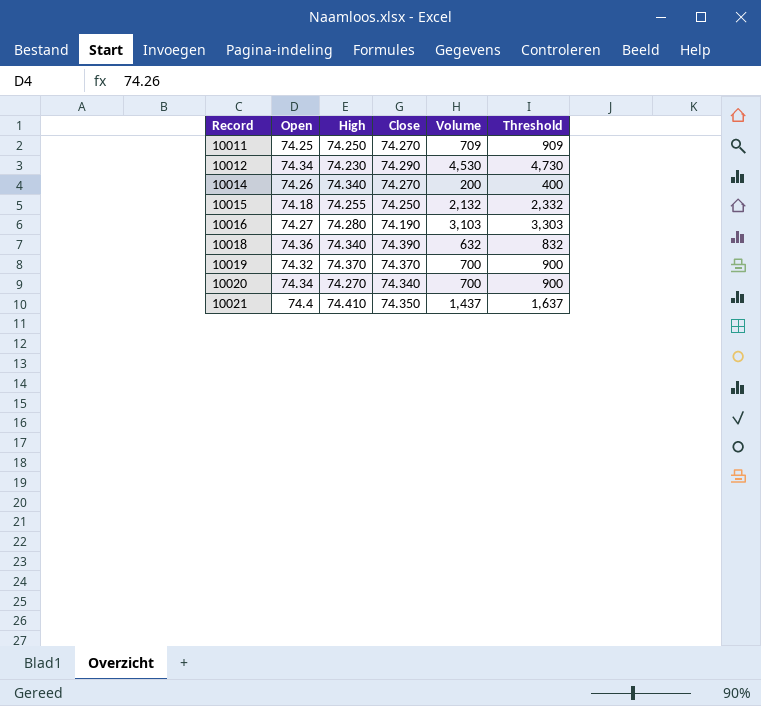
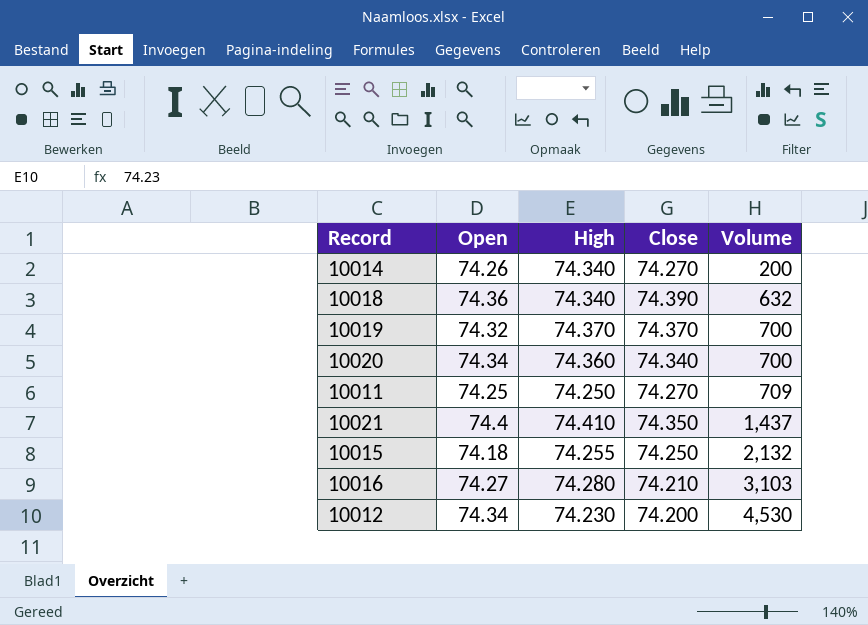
row order: Record ascending -> Volume ascending
column Threshold | formula: [Volume] + 200 -> none
10020 | High: 74.270 -> 74.360
10016 | Close: 74.190 -> 74.210
10012 | Close: 74.290 -> 74.200

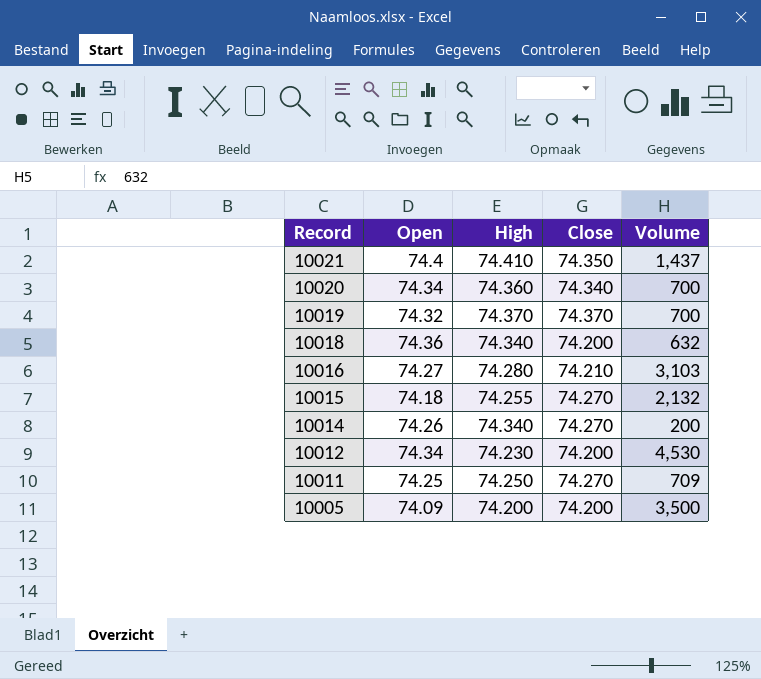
row order: Volume ascending -> Record descending
10018 | Close: 74.390 -> 74.200
10015 | Close: 74.250 -> 74.270
row 10005: none -> 74.09 | 74.200 | 74.200 | 3,500

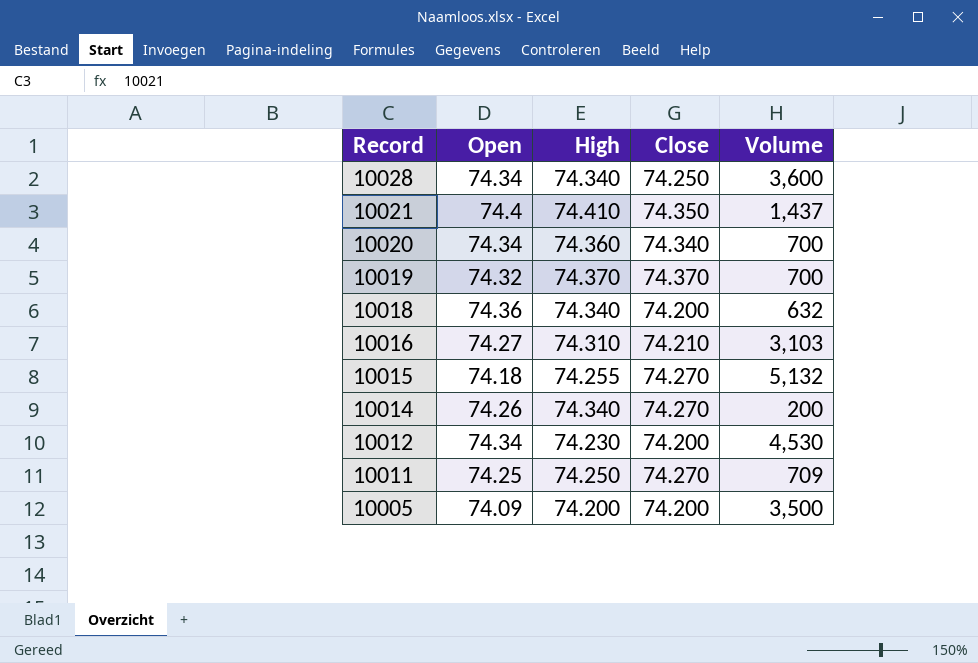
row 10028: none -> 74.34 | 74.340 | 74.250 | 3,600
10016 | High: 74.280 -> 74.310
10015 | Volume: 2,132 -> 5,132

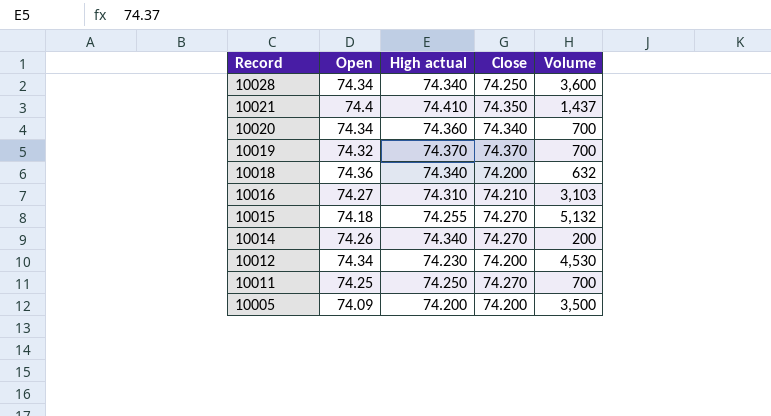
column name: High -> High actual
10011 | Volume: 709 -> 700

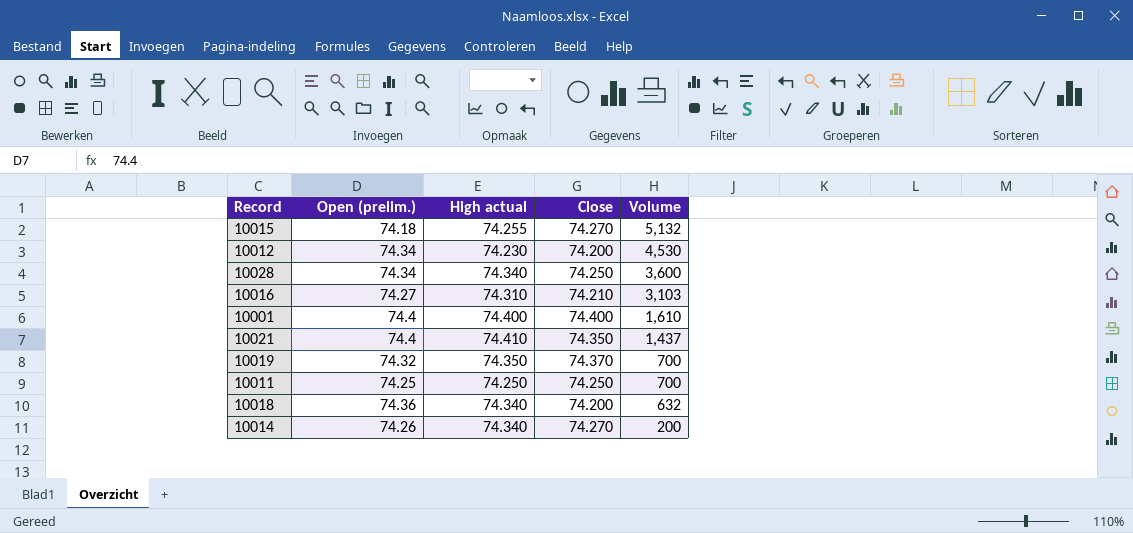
row order: Record descending -> Volume descending
column name: Open -> Open (prelim.)
row 10020: 74.34 | 74.360 | 74.340 | 700 -> none
row 10005: 74.09 | 74.200 | 74.200 | 3,500 -> none
row 10001: none -> 74.4 | 74.400 | 74.400 | 1,610
10019 | High actual: 74.370 -> 74.350
10011 | Close: 74.270 -> 74.250

